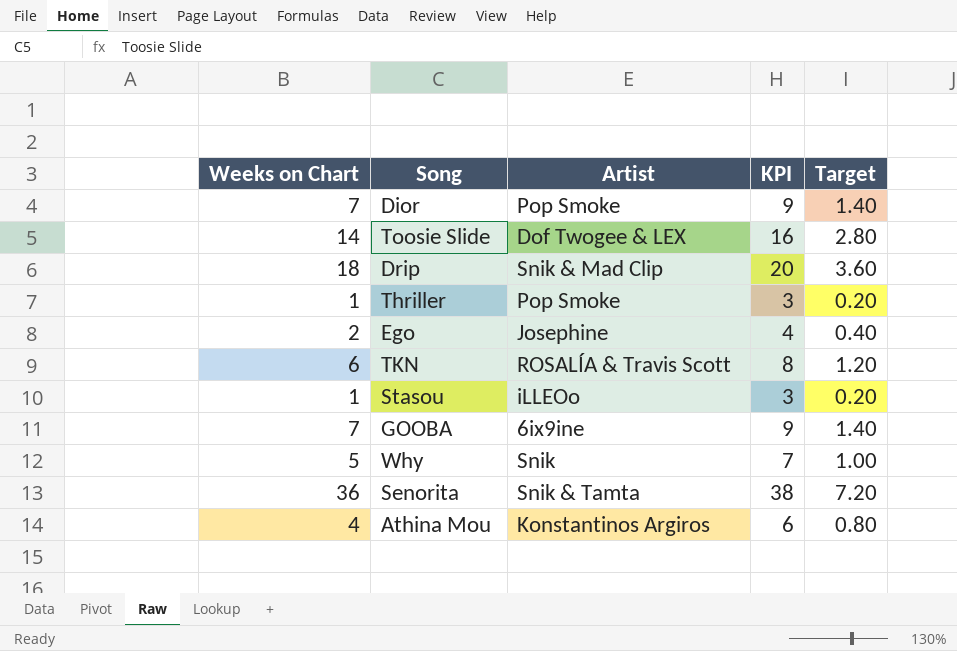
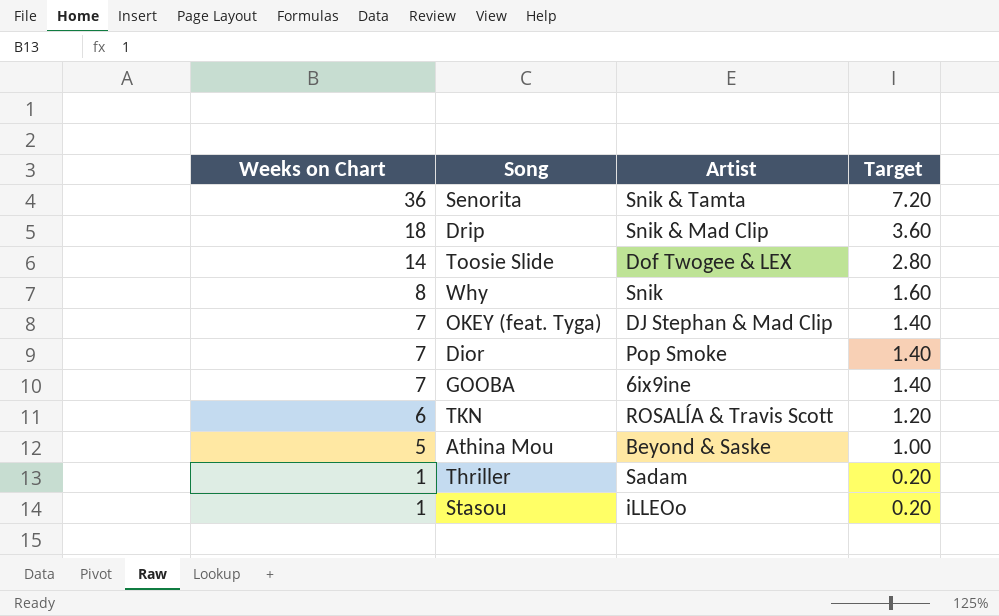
row order: none -> Weeks on Chart descending
column KPI | formula: [Weeks on Chart] + 2 -> none
row Ego: 2 | Josephine | 4 | 0.40 -> none
Why | Weeks on Chart: 5 -> 8
Why | Target: 1.00 -> 1.60
row OKEY (feat. Tyga): none -> 7 | DJ Stephan & Mad Clip | 1.40
Athina Mou | Weeks on Chart: 4 -> 5
Athina Mou | Artist: Konstantinos Argiros -> Beyond & Saske
Athina Mou | Target: 0.80 -> 1.00
Thriller | Artist: Pop Smoke -> Sadam

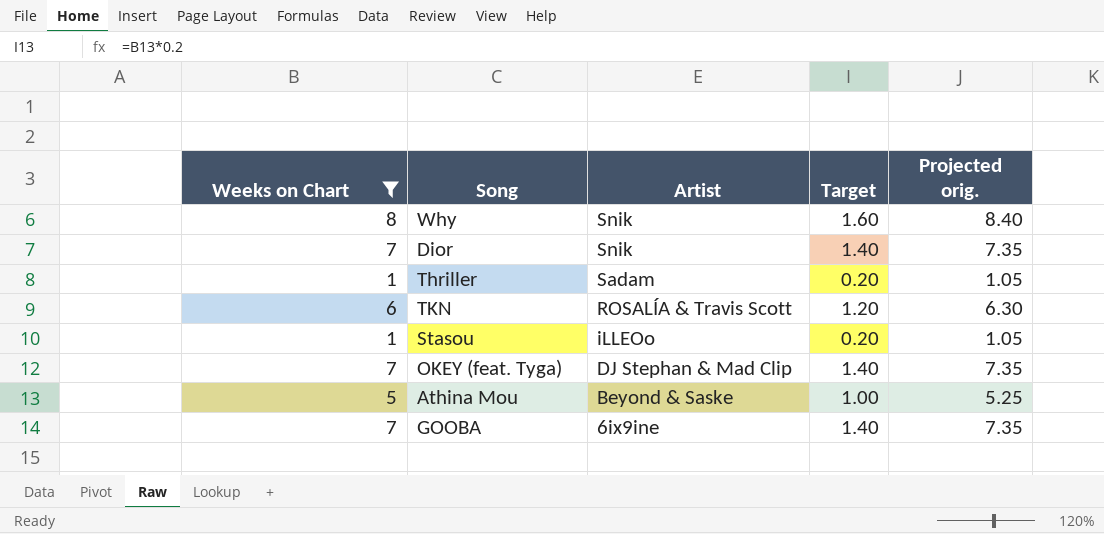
filter: none -> Weeks on Chart <= 8
row order: Weeks on Chart descending -> Artist descending
column Projected orig. | formula: none -> [Weeks on Chart] * 1.05
Dior | Artist: Pop Smoke -> Snik

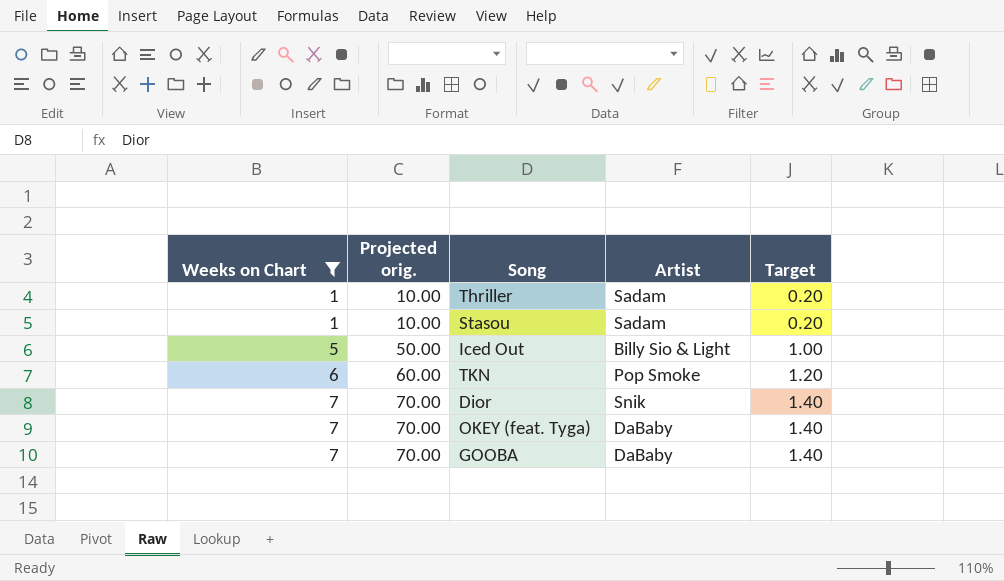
row order: Artist descending -> Weeks on Chart ascending
column Projected orig. | formula: [Weeks on Chart] * 1.05 -> [Weeks on Chart] * 10
column Projected orig. | position: 5 -> 2
row Why: 8 | Snik | 1.60 | 8.40 -> none
row Athina Mou: 5 | Beyond & Saske | 1.00 | 5.25 -> none
Stasou | Artist: iLLEOo -> Sadam
row Iced Out: none -> 5 | 50.00 | Billy Sio & Light | 1.00
TKN | Artist: ROSALÍA & Travis Scott -> Pop Smoke
OKEY (feat. Tyga) | Artist: DJ Stephan & Mad Clip -> DaBaby
GOOBA | Artist: 6ix9ine -> DaBaby

